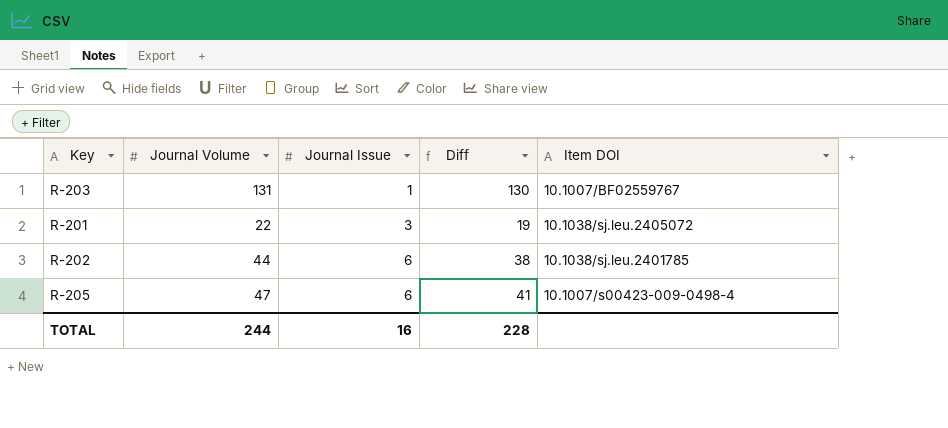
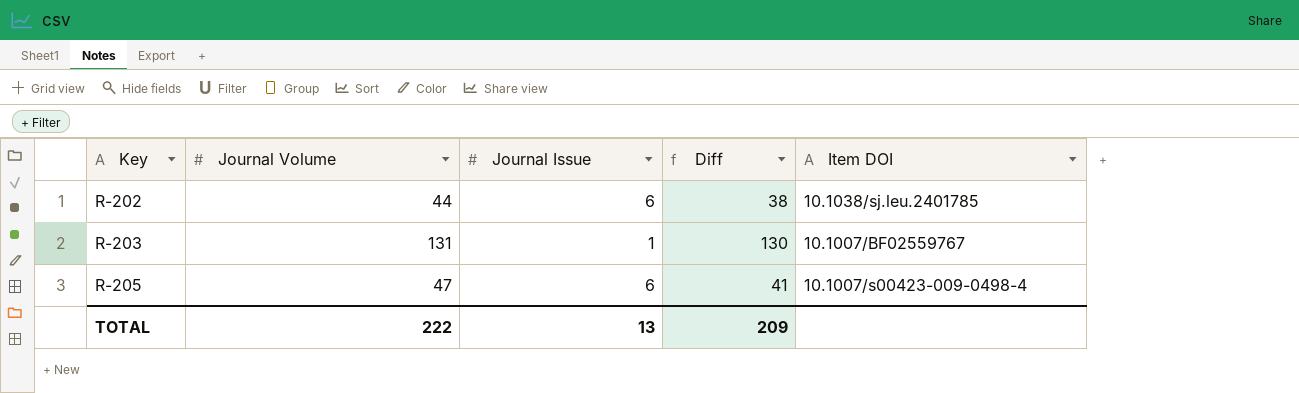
row order: Journal Issue ascending -> Key ascending
row R-201: 22 | 3 | 19 | 10.1038/sj.leu.2405072 -> none
TOTAL | Journal Volume: 244 -> 222
TOTAL | Journal Issue: 16 -> 13
TOTAL | Diff: 228 -> 209

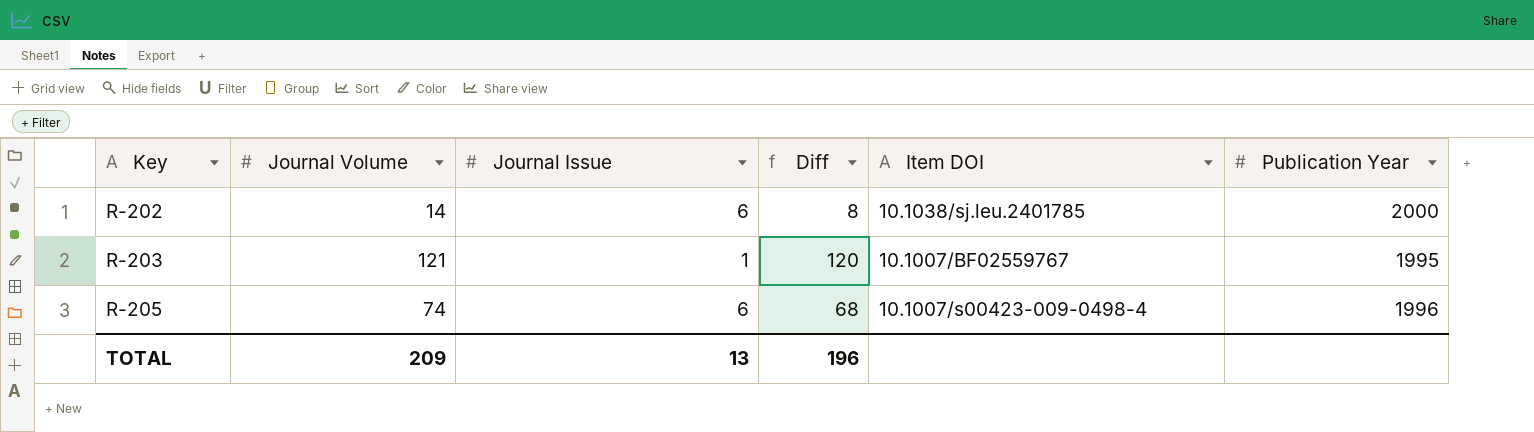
column Publication Year | position: none -> 6
R-202 | Journal Volume: 44 -> 14
R-202 | Diff: 38 -> 8
R-203 | Journal Volume: 131 -> 121
R-203 | Diff: 130 -> 120
R-205 | Journal Volume: 47 -> 74
R-205 | Diff: 41 -> 68
TOTAL | Journal Volume: 222 -> 209
TOTAL | Diff: 209 -> 196

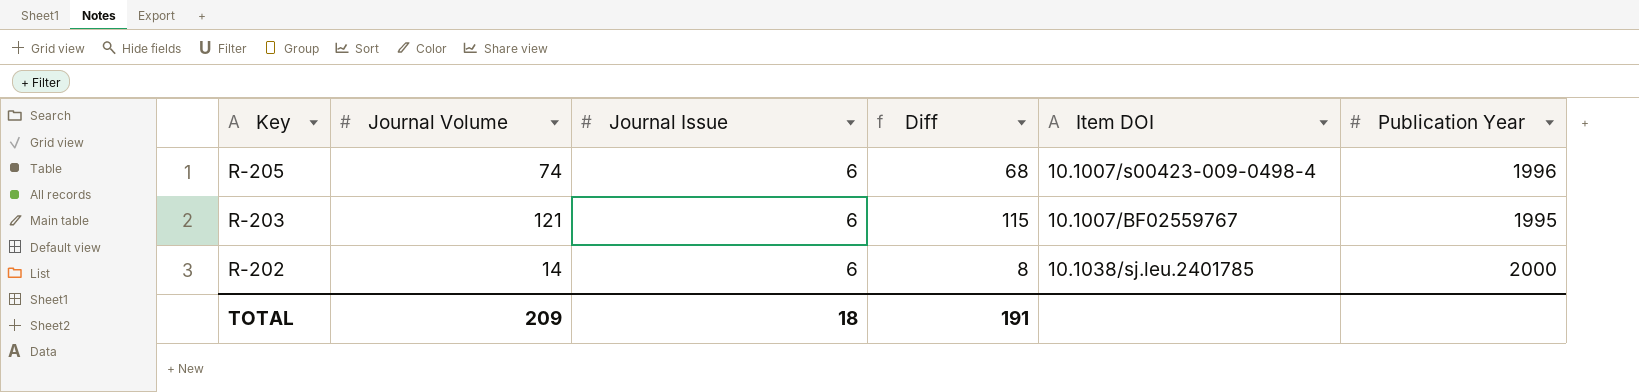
row order: Key ascending -> Key descending
R-203 | Journal Issue: 1 -> 6
R-203 | Diff: 120 -> 115
TOTAL | Journal Issue: 13 -> 18
TOTAL | Diff: 196 -> 191

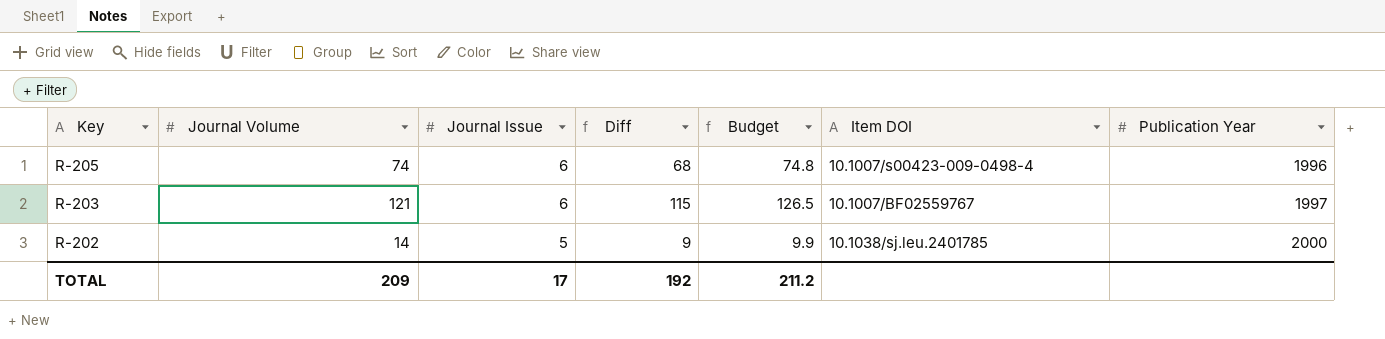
column Budget | formula: none -> [Diff] * 1.1
R-203 | Publication Year: 1995 -> 1997
R-202 | Journal Issue: 6 -> 5
R-202 | Diff: 8 -> 9
TOTAL | Journal Issue: 18 -> 17
TOTAL | Diff: 191 -> 192

